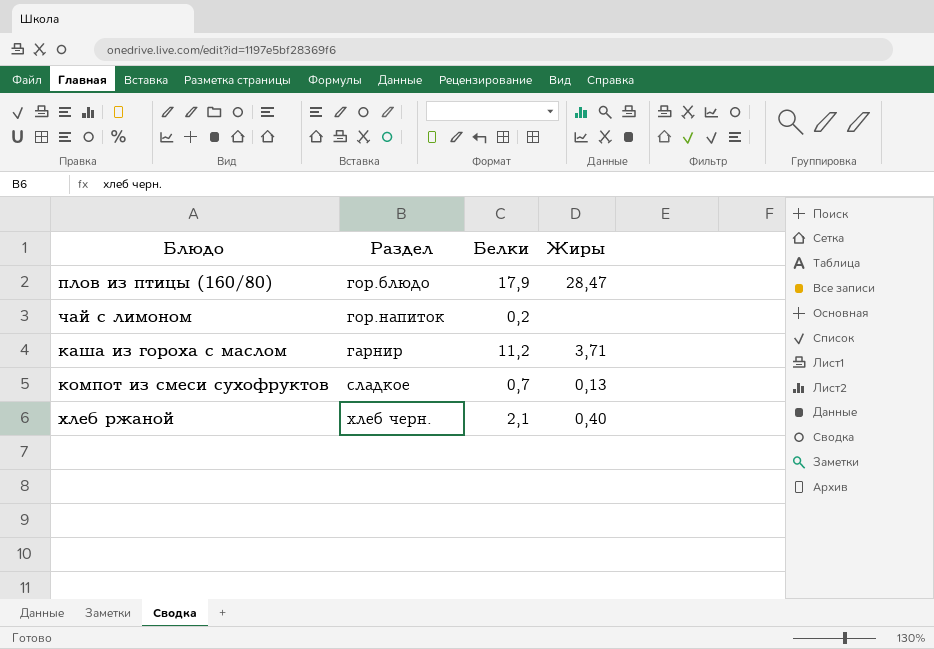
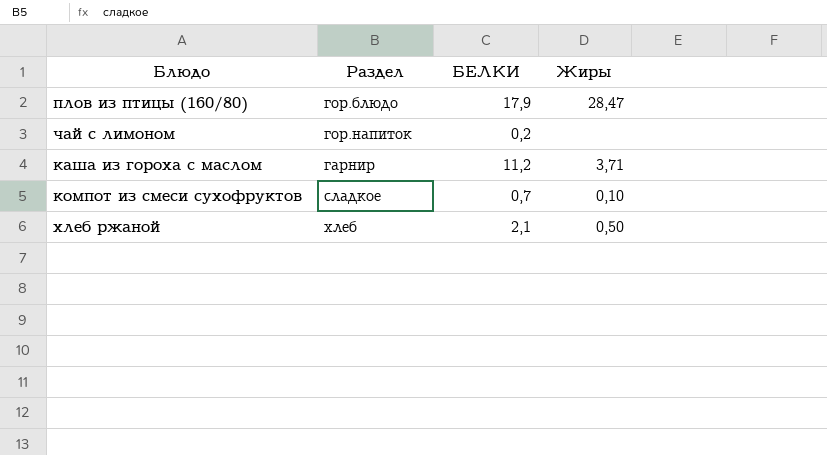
column name: Белки -> БЕЛКИ
компот из смеси сухофруктов | Жиры: 0,13 -> 0,10
хлеб ржаной | Раздел: хлеб черн. -> хлеб
хлеб ржаной | Жиры: 0,40 -> 0,50

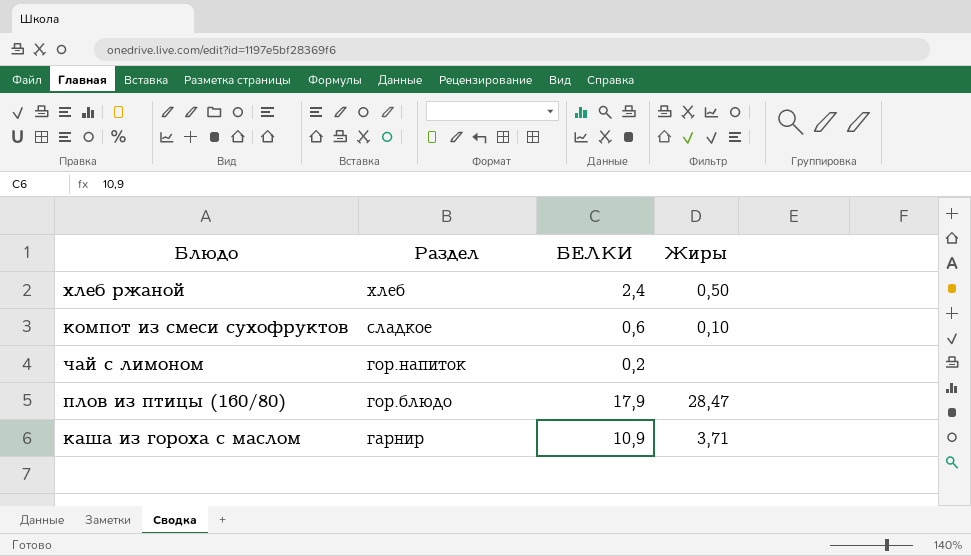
row order: none -> Раздел descending
хлеб ржаной | БЕЛКИ: 2,1 -> 2,4
компот из смеси сухофруктов | БЕЛКИ: 0,7 -> 0,6
каша из гороха с маслом | БЕЛКИ: 11,2 -> 10,9

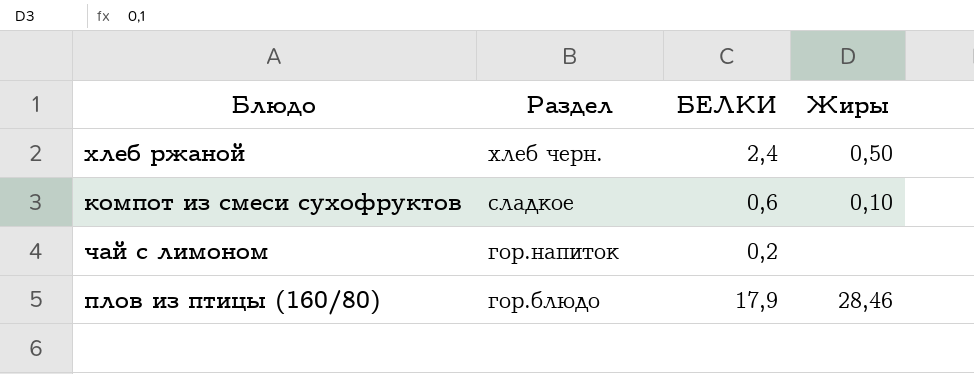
row каша из гороха с маслом: гарнир | 10,9 | 3,71 -> none
хлеб ржаной | Раздел: хлеб -> хлеб черн.
плов из птицы (160/80) | Жиры: 28,47 -> 28,46

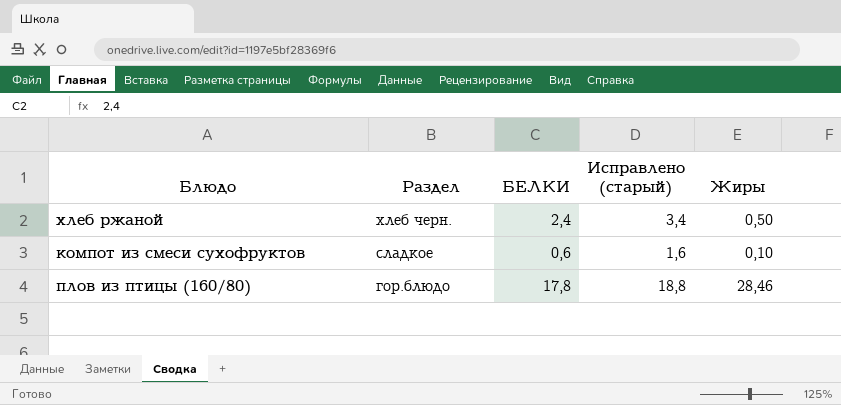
column Исправлено (старый) | formula: none -> [БЕЛКИ] + 1
row чай с лимоном: гор.напиток | 0,2 | none -> none
плов из птицы (160/80) | БЕЛКИ: 17,9 -> 17,8

